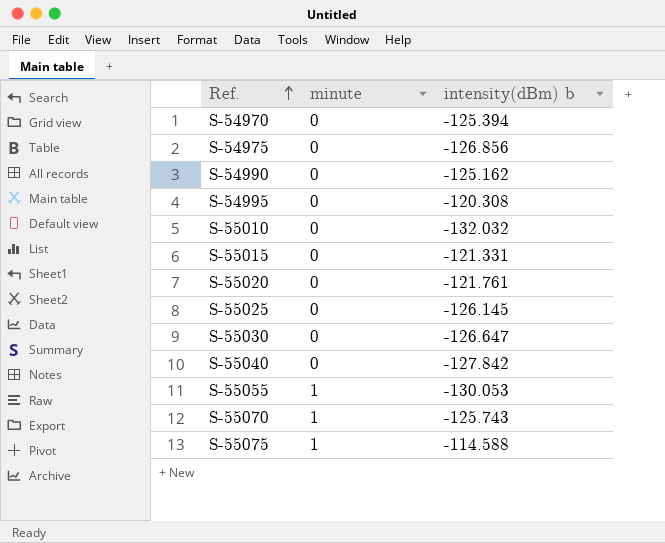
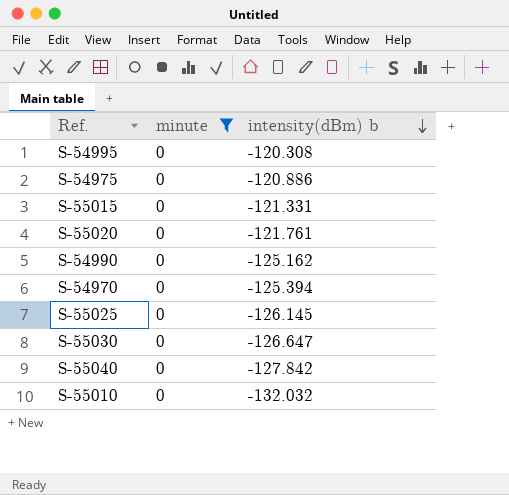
filter: none -> minute = 0
row order: Ref. ascending -> intensity(dBm) b descending
S-54975 | intensity(dBm) b: -126.856 -> -120.886

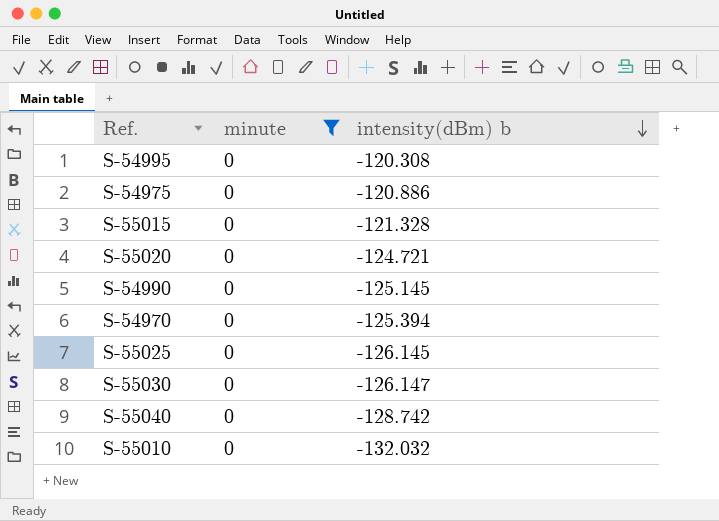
S-55015 | intensity(dBm) b: -121.331 -> -121.328
S-55020 | intensity(dBm) b: -121.761 -> -124.721
S-54990 | intensity(dBm) b: -125.162 -> -125.145
S-55030 | intensity(dBm) b: -126.647 -> -126.147
S-55040 | intensity(dBm) b: -127.842 -> -128.742

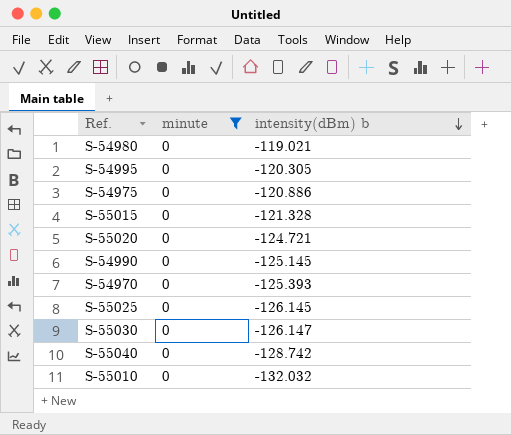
row S-54980: none -> 0 | -119.021
S-54995 | intensity(dBm) b: -120.308 -> -120.305
S-54970 | intensity(dBm) b: -125.394 -> -125.393

